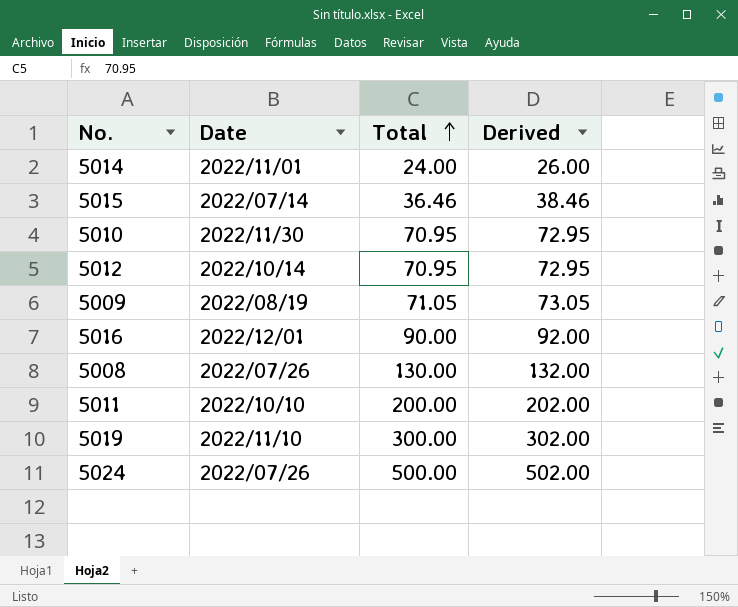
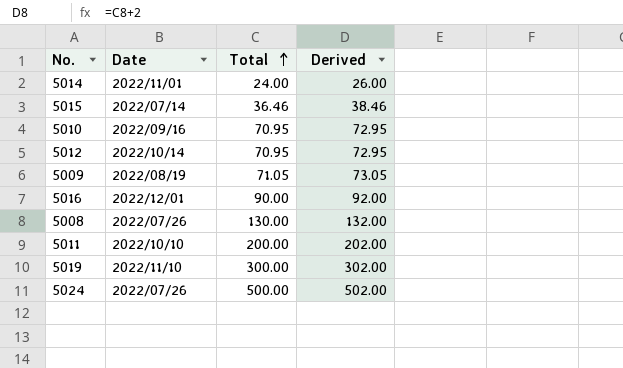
5010 | Date: 2022/11/30 -> 2022/09/16

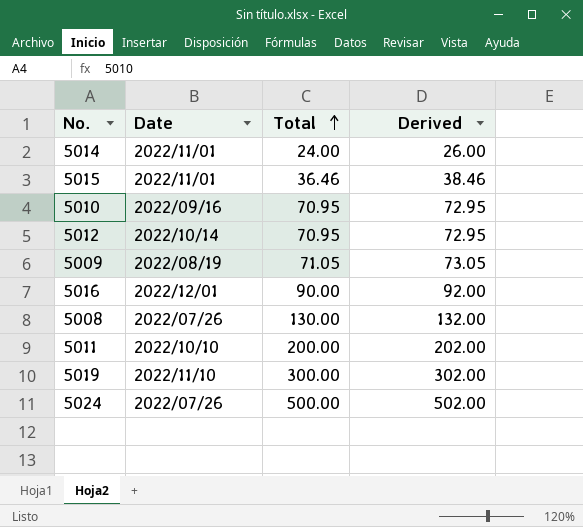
5015 | Date: 2022/07/14 -> 2022/11/01

